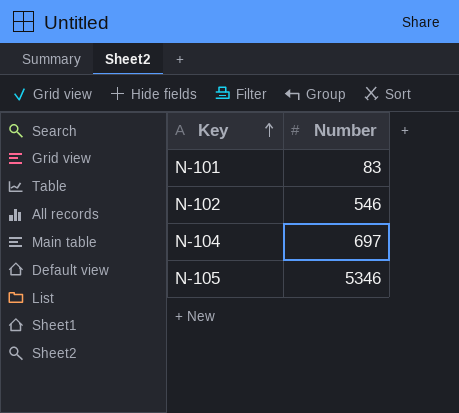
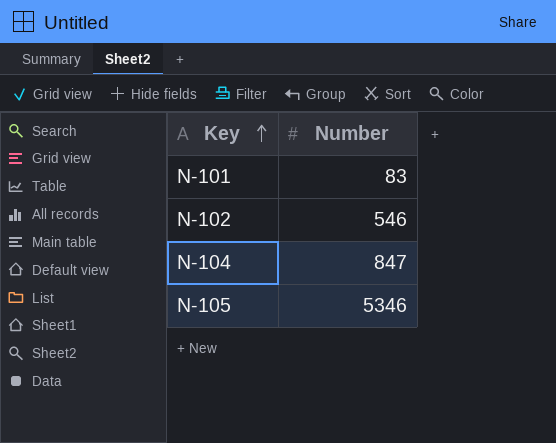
N-104 | Number: 697 -> 847

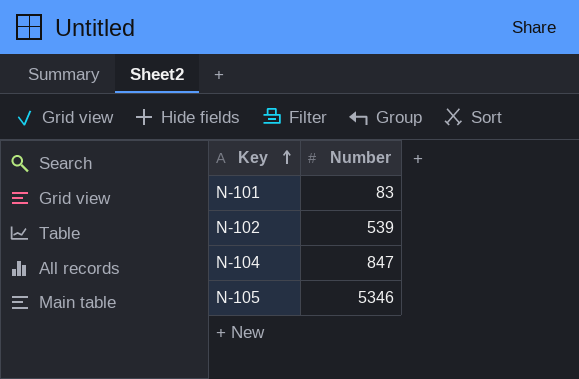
N-102 | Number: 546 -> 539

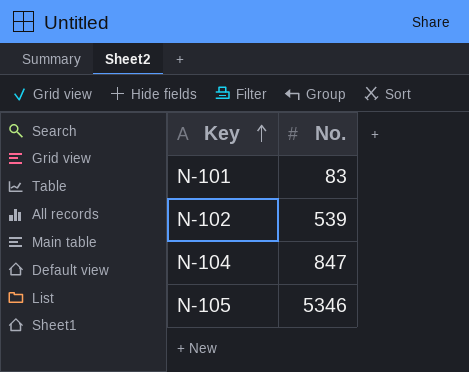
column name: Number -> No.

